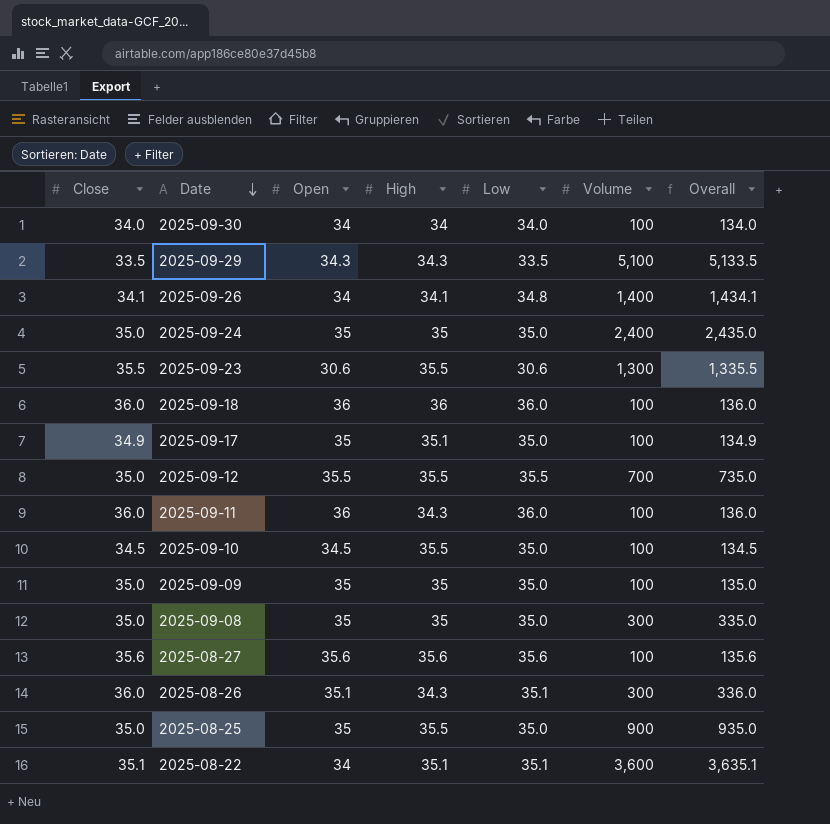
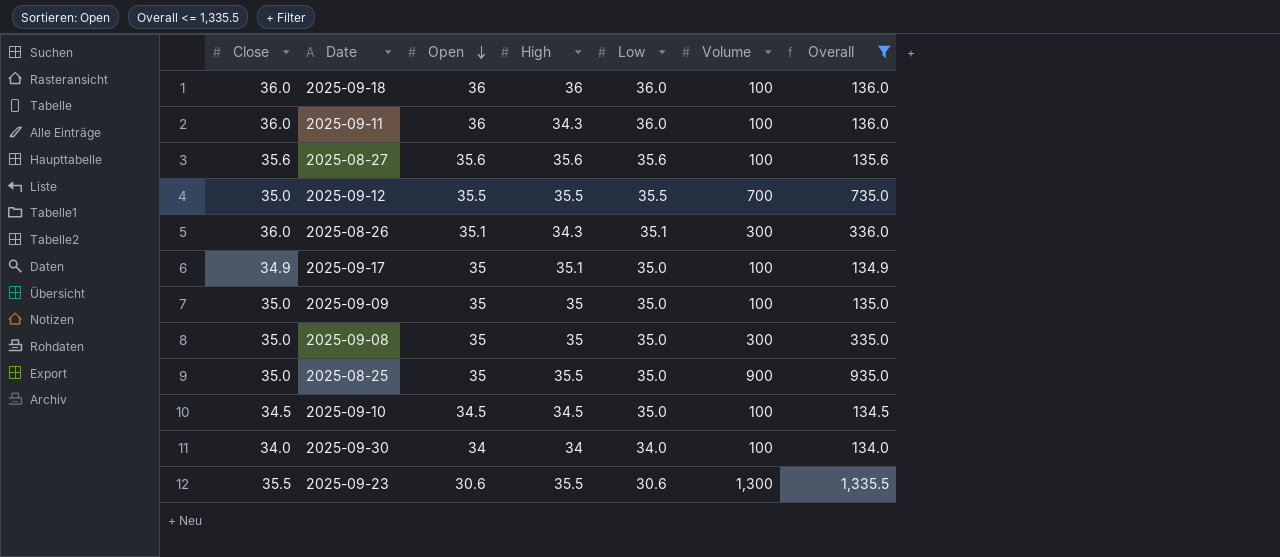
filter: none -> Overall <= 1,335.5
row order: Date descending -> Open descending
2025-09-10 | High: 35.5 -> 34.5

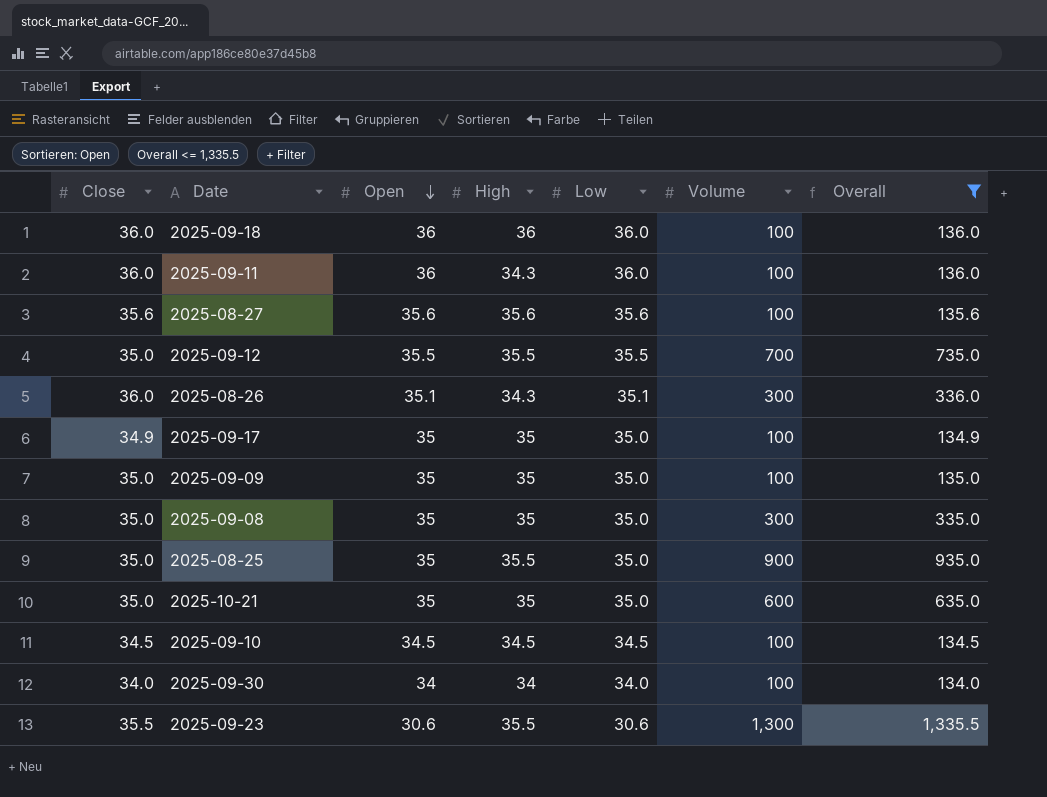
2025-09-17 | High: 35.1 -> 35
row 2025-10-21: none -> 35.0 | 35 | 35 | 35.0 | 600 | 635.0
2025-09-10 | Low: 35.0 -> 34.5

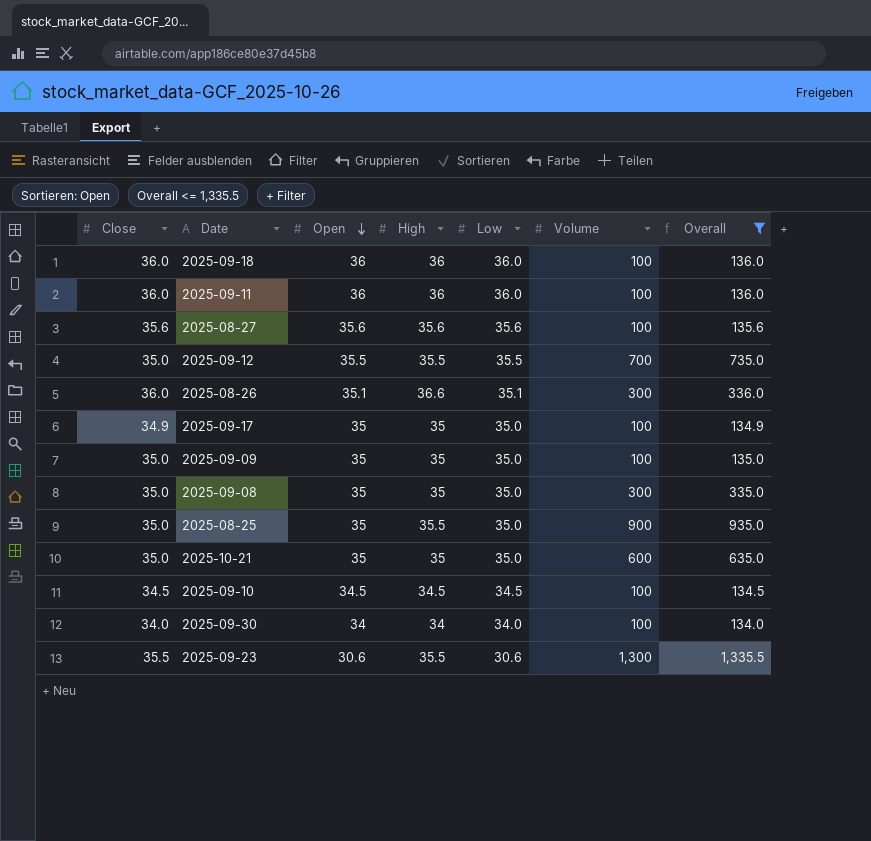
2025-09-11 | High: 34.3 -> 36
2025-08-26 | High: 34.3 -> 36.6

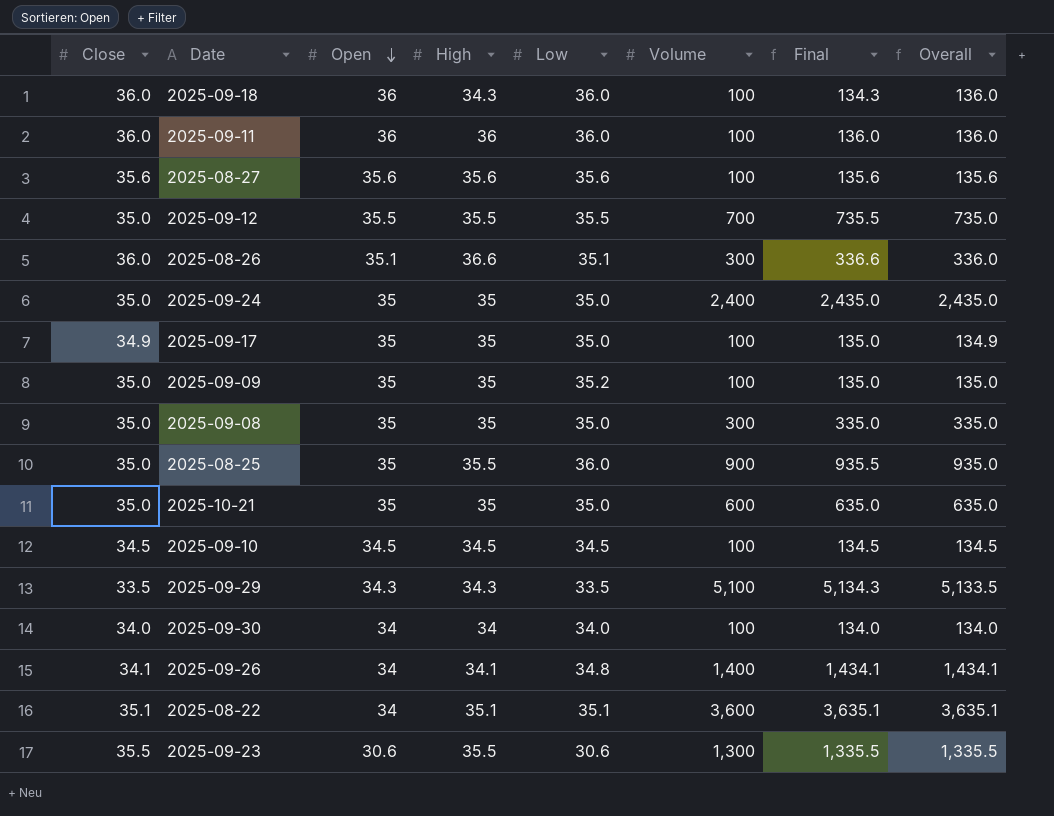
filter: Overall <= 1,335.5 -> none
column Final | formula: none -> [High] + [Volume]
2025-09-18 | High: 36 -> 34.3
2025-09-09 | Low: 35.0 -> 35.2
2025-08-25 | Low: 35.0 -> 36.0

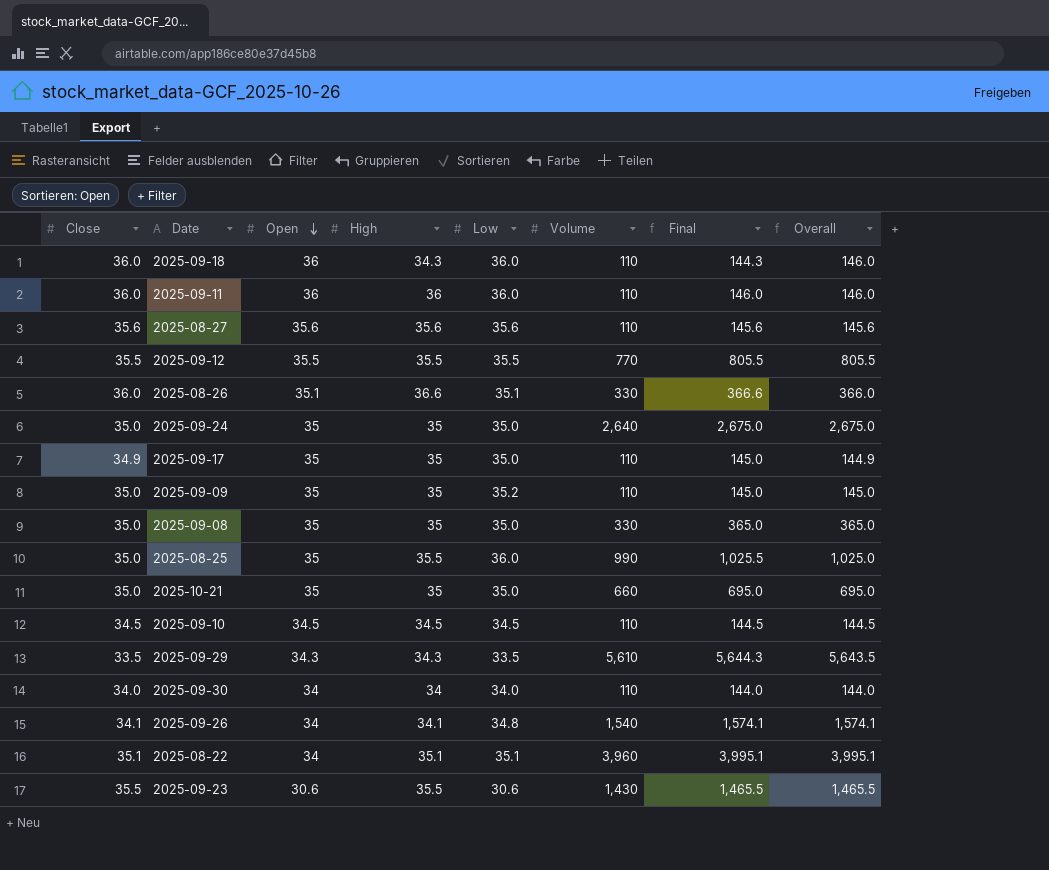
2025-09-18 | Volume: 100 -> 110
2025-09-18 | Final: 134.3 -> 144.3
2025-09-18 | Overall: 136.0 -> 146.0
2025-09-11 | Volume: 100 -> 110
2025-09-11 | Final: 136.0 -> 146.0
2025-09-11 | Overall: 136.0 -> 146.0
2025-08-27 | Volume: 100 -> 110
2025-08-27 | Final: 135.6 -> 145.6
2025-08-27 | Overall: 135.6 -> 145.6
2025-09-12 | Close: 35.0 -> 35.5
2025-09-12 | Volume: 700 -> 770
2025-09-12 | Final: 735.5 -> 805.5
2025-09-12 | Overall: 735.0 -> 805.5
2025-08-26 | Volume: 300 -> 330
2025-08-26 | Final: 336.6 -> 366.6
2025-08-26 | Overall: 336.0 -> 366.0
2025-09-24 | Volume: 2,400 -> 2,640
2025-09-24 | Final: 2,435.0 -> 2,675.0
2025-09-24 | Overall: 2,435.0 -> 2,675.0
2025-09-17 | Volume: 100 -> 110
2025-09-17 | Final: 135.0 -> 145.0
2025-09-17 | Overall: 134.9 -> 144.9
2025-09-09 | Volume: 100 -> 110
2025-09-09 | Final: 135.0 -> 145.0
2025-09-09 | Overall: 135.0 -> 145.0
2025-09-08 | Volume: 300 -> 330
2025-09-08 | Final: 335.0 -> 365.0
2025-09-08 | Overall: 335.0 -> 365.0
2025-08-25 | Volume: 900 -> 990
2025-08-25 | Final: 935.5 -> 1,025.5
2025-08-25 | Overall: 935.0 -> 1,025.0
2025-10-21 | Volume: 600 -> 660
2025-10-21 | Final: 635.0 -> 695.0
2025-10-21 | Overall: 635.0 -> 695.0
2025-09-10 | Volume: 100 -> 110
2025-09-10 | Final: 134.5 -> 144.5
2025-09-10 | Overall: 134.5 -> 144.5
2025-09-29 | Volume: 5,100 -> 5,610
2025-09-29 | Final: 5,134.3 -> 5,644.3
2025-09-29 | Overall: 5,133.5 -> 5,643.5
2025-09-30 | Volume: 100 -> 110
2025-09-30 | Final: 134.0 -> 144.0
2025-09-30 | Overall: 134.0 -> 144.0
2025-09-26 | Volume: 1,400 -> 1,540
2025-09-26 | Final: 1,434.1 -> 1,574.1
2025-09-26 | Overall: 1,434.1 -> 1,574.1
2025-08-22 | Volume: 3,600 -> 3,960
2025-08-22 | Final: 3,635.1 -> 3,995.1
2025-08-22 | Overall: 3,635.1 -> 3,995.1
2025-09-23 | Volume: 1,300 -> 1,430
2025-09-23 | Final: 1,335.5 -> 1,465.5
2025-09-23 | Overall: 1,335.5 -> 1,465.5

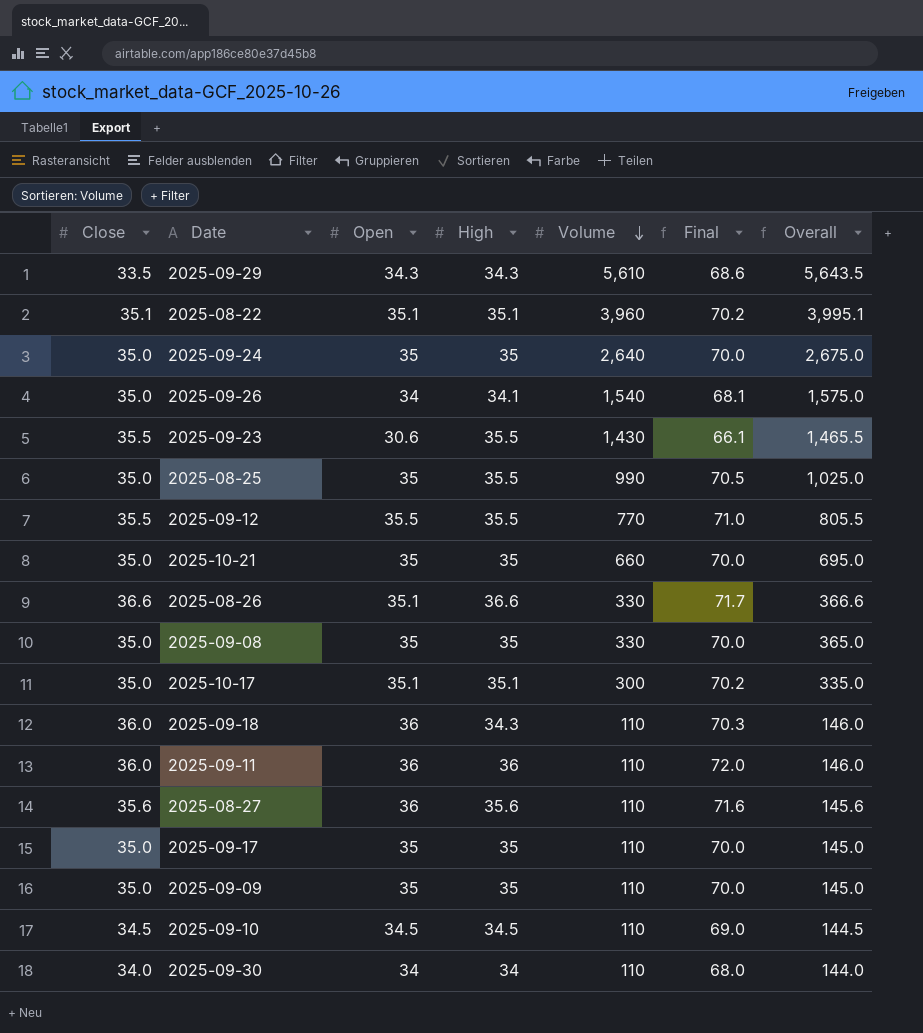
row order: Open descending -> Volume descending
column Low | position: 5 -> none
column Final | formula: [High] + [Volume] -> [Open] + [High]
2025-08-22 | Open: 34 -> 35.1
2025-09-26 | Close: 34.1 -> 35.0
2025-09-26 | Overall: 1,574.1 -> 1,575.0
2025-08-26 | Close: 36.0 -> 36.6
2025-08-26 | Overall: 366.0 -> 366.6
row 2025-10-17: none -> 35.0 | 35.1 | 35.1 | 300 | 70.2 | 335.0
2025-08-27 | Open: 35.6 -> 36
2025-09-17 | Close: 34.9 -> 35.0
2025-09-17 | Overall: 144.9 -> 145.0

